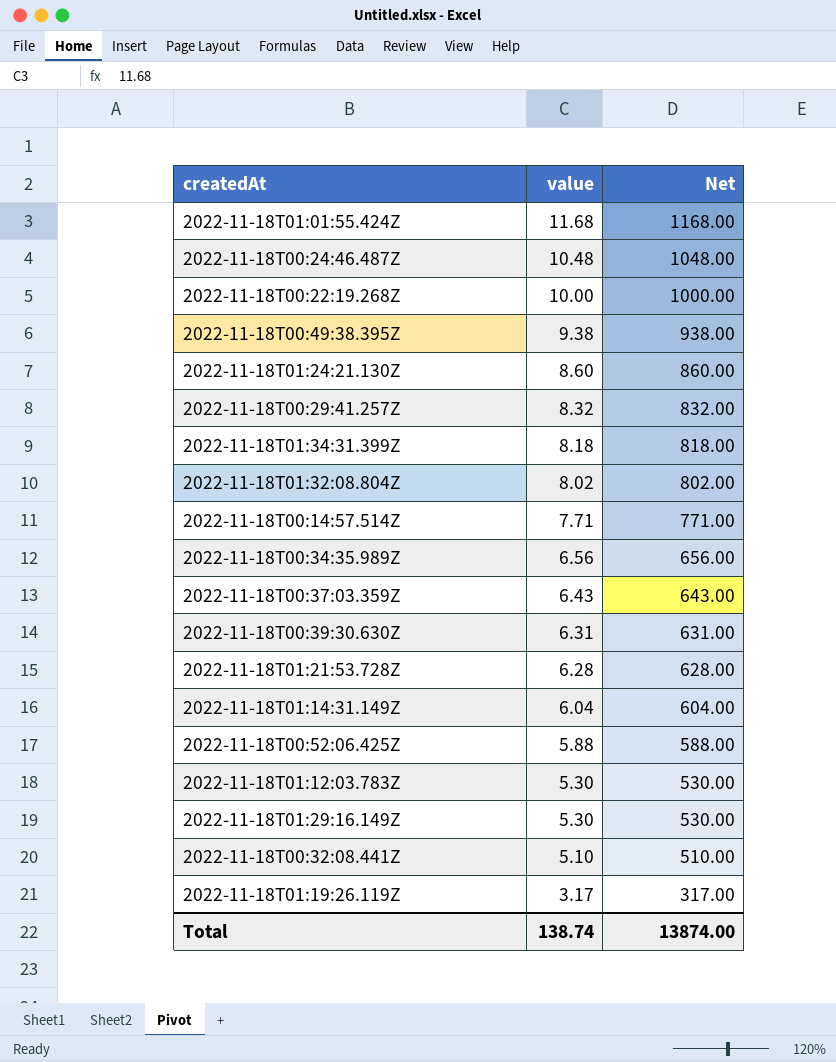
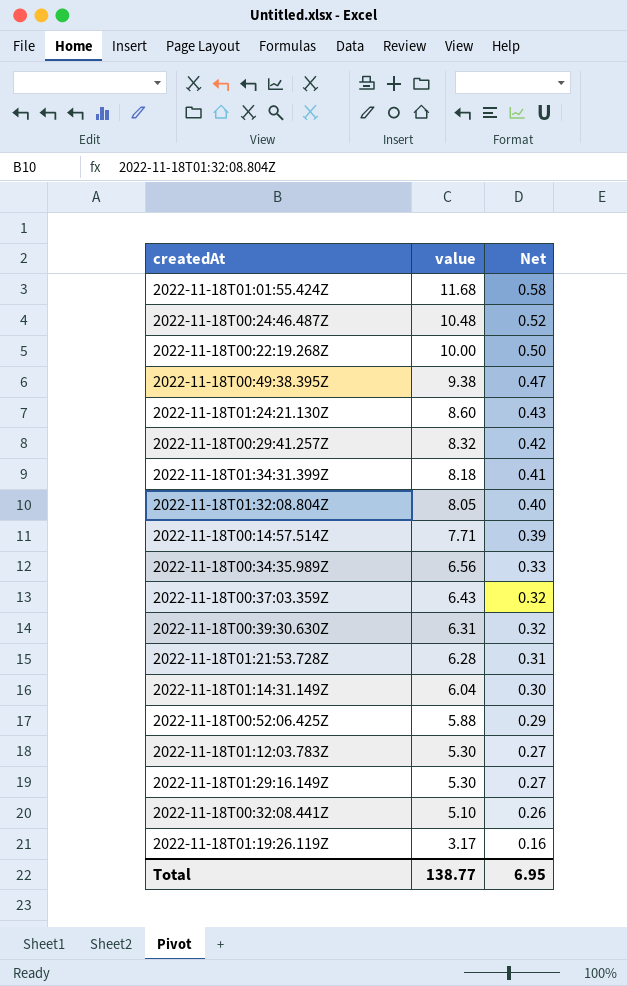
column Net | formula: [value] * 100 -> [value] * 0.05
2022-11-18T01:32:08.804Z | value: 8.02 -> 8.05
Total | value: 138.74 -> 138.77
Total | Net: 13874.00 -> 6.95

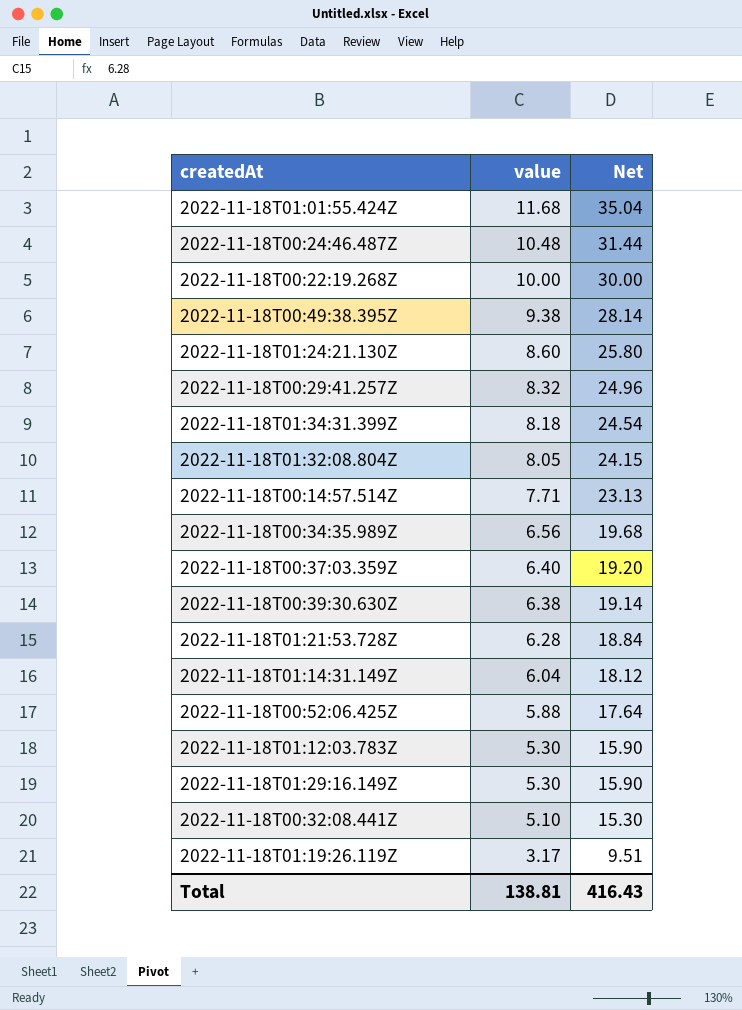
column Net | formula: [value] * 0.05 -> [value] * 3
2022-11-18T00:37:03.359Z | value: 6.43 -> 6.40
2022-11-18T00:39:30.630Z | value: 6.31 -> 6.38
Total | value: 138.77 -> 138.81
Total | Net: 6.95 -> 416.43

